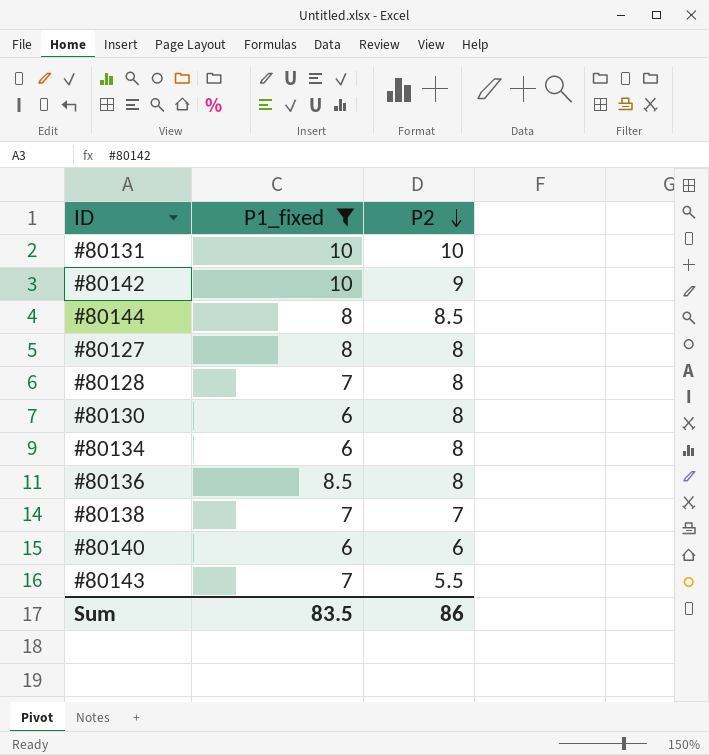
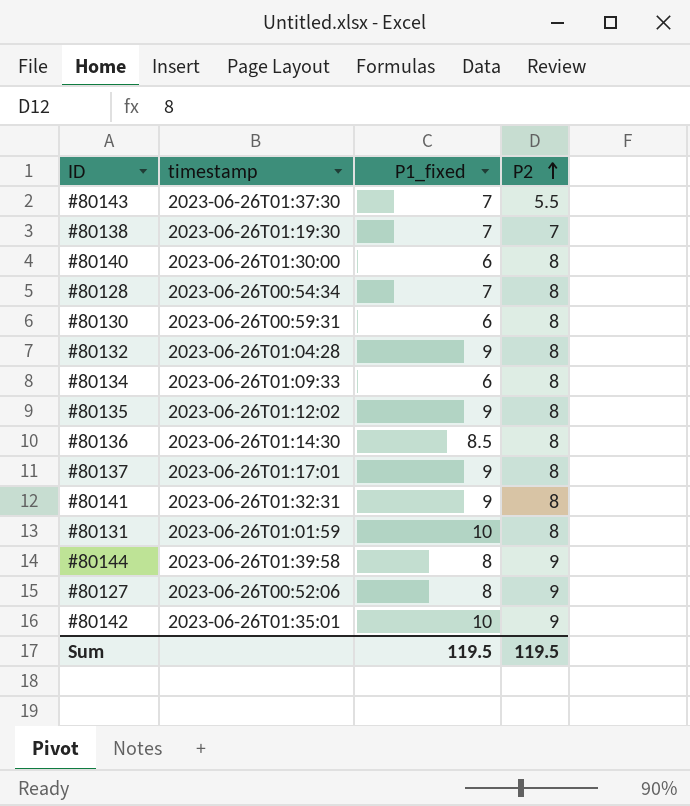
filter: P1_fixed != 9 -> none
row order: P2 descending -> P2 ascending
column timestamp | position: none -> 2
#80140 | P2: 6 -> 8
#80131 | P2: 10 -> 8
#80144 | P2: 8.5 -> 9
#80127 | P2: 8 -> 9
Sum | P1_fixed: 83.5 -> 119.5
Sum | P2: 86 -> 119.5

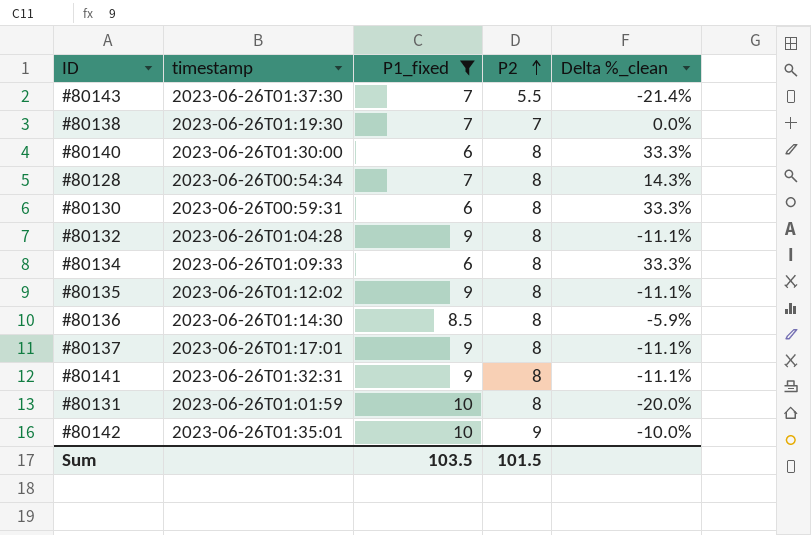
filter: none -> P1_fixed != 8
column Delta %_clean | formula: none -> ([P2] - [P1_fixed]) / [P1_fixed]
Sum | P1_fixed: 119.5 -> 103.5
Sum | P2: 119.5 -> 101.5

